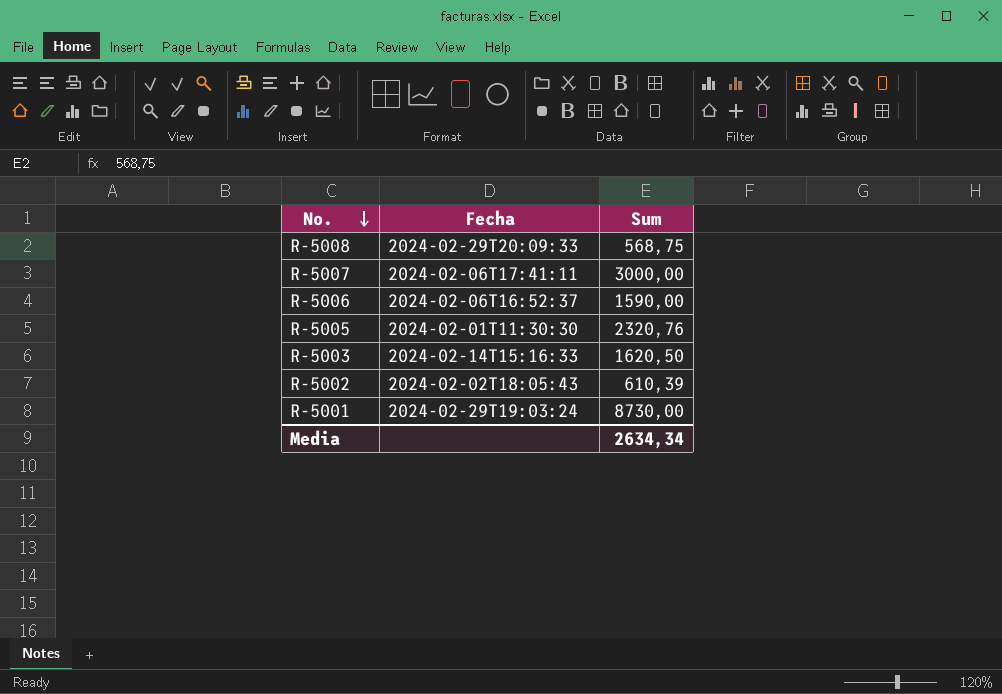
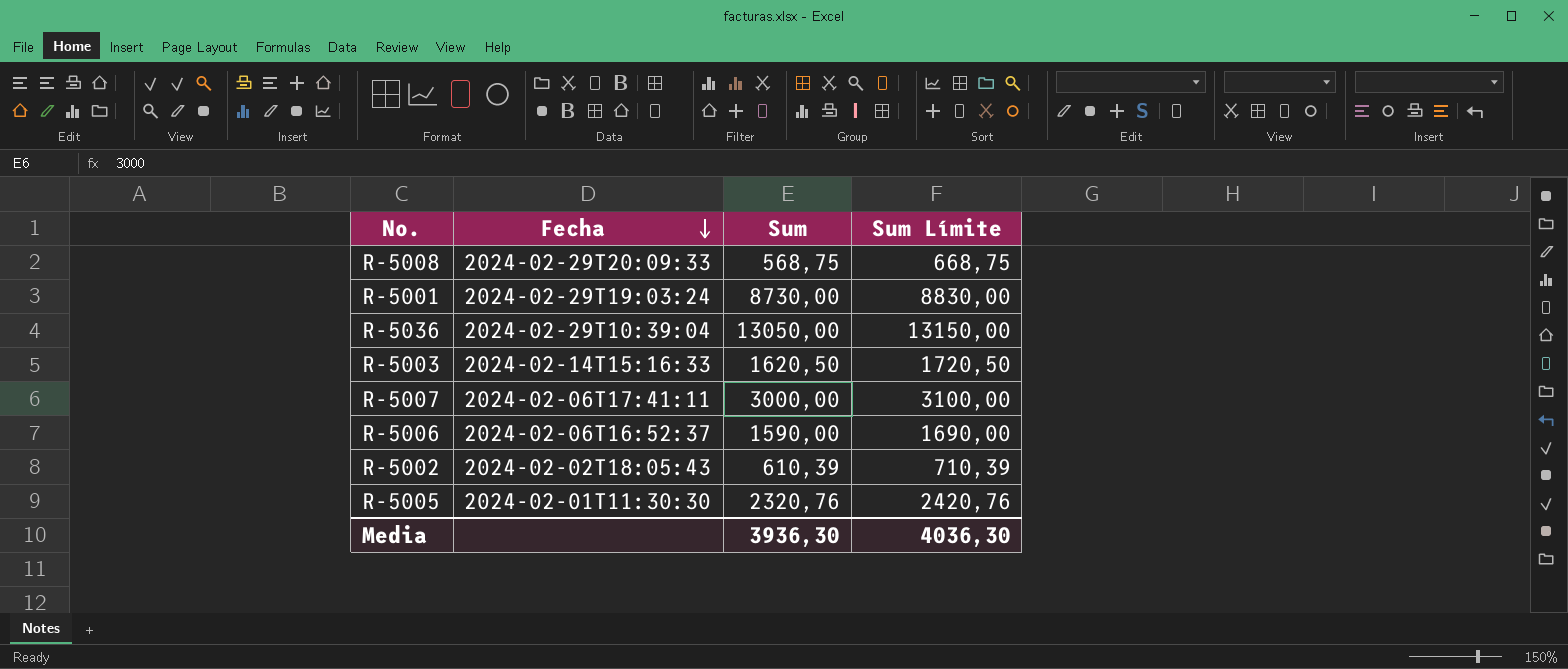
row order: No. descending -> Fecha descending
column Sum Límite | formula: none -> [Sum] + 100
row R-5036: none -> 2024-02-29T10:39:04 | 13050,00 | 13150,00
Media | Sum: 2634,34 -> 3936,30

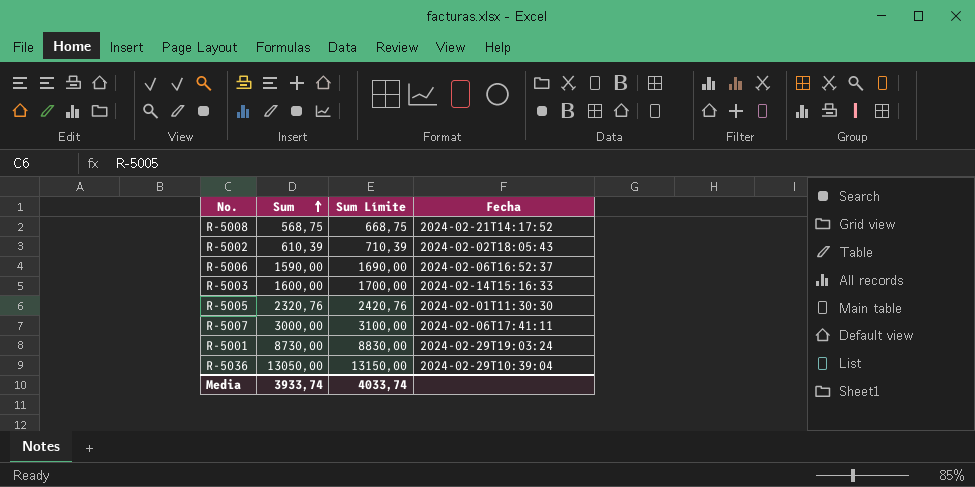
row order: Fecha descending -> Sum ascending
column Fecha | position: 2 -> 4
R-5008 | Fecha: 2024-02-29T20:09:33 -> 2024-02-21T14:17:52
R-5003 | Sum: 1620,50 -> 1600,00
R-5003 | Sum Límite: 1720,50 -> 1700,00
Media | Sum: 3936,30 -> 3933,74
Media | Sum Límite: 4036,30 -> 4033,74

